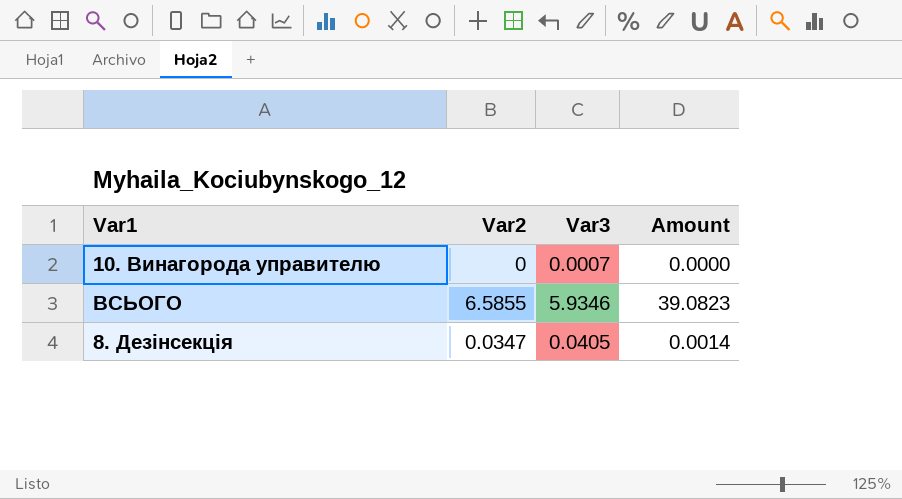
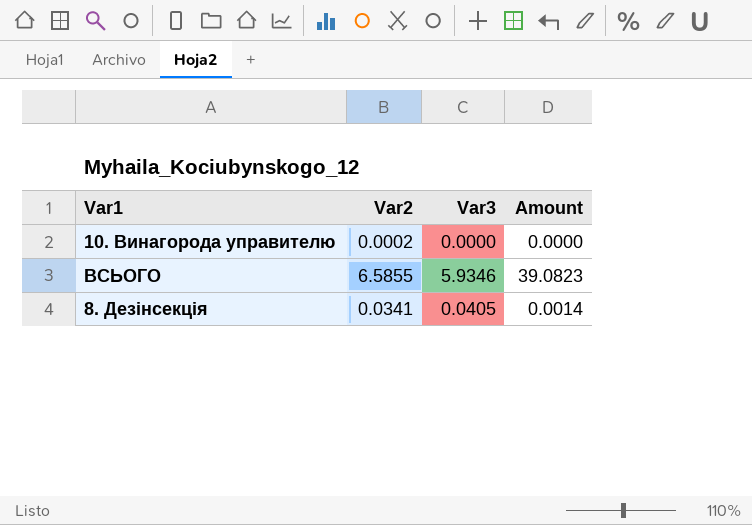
10. Винагорода управителю | Var2: 0 -> 0.0002
10. Винагорода управителю | Var3: 0.0007 -> 0.0000
8. Дезінсекція | Var2: 0.0347 -> 0.0341

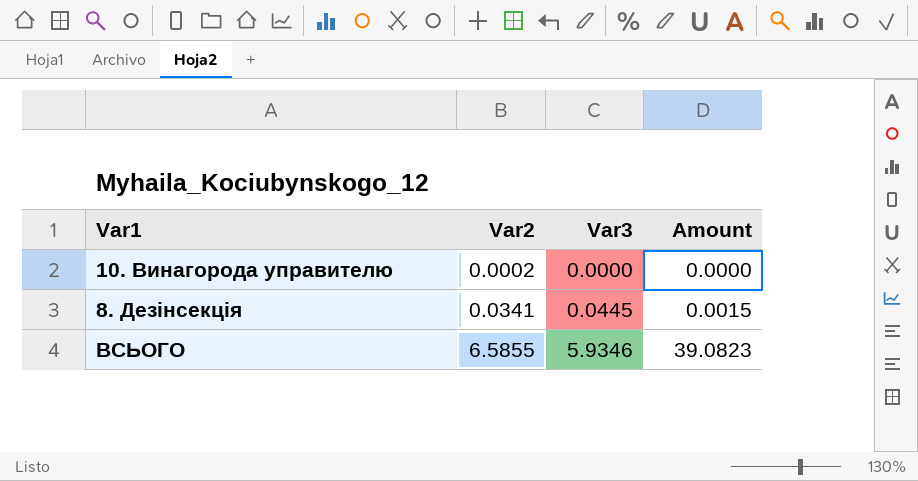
row order: none -> Var2 ascending
8. Дезінсекція | Var3: 0.0405 -> 0.0445
8. Дезінсекція | Amount: 0.0014 -> 0.0015

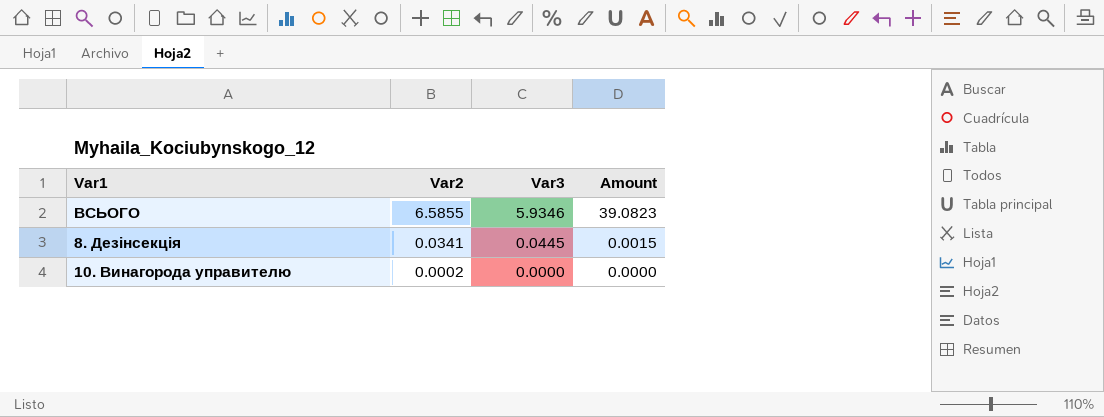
row order: Var2 ascending -> Var2 descending

